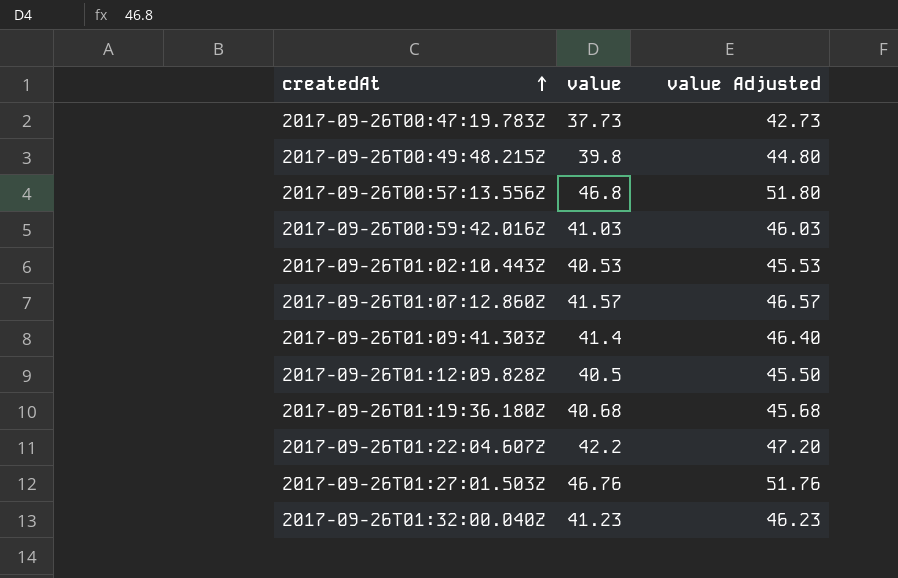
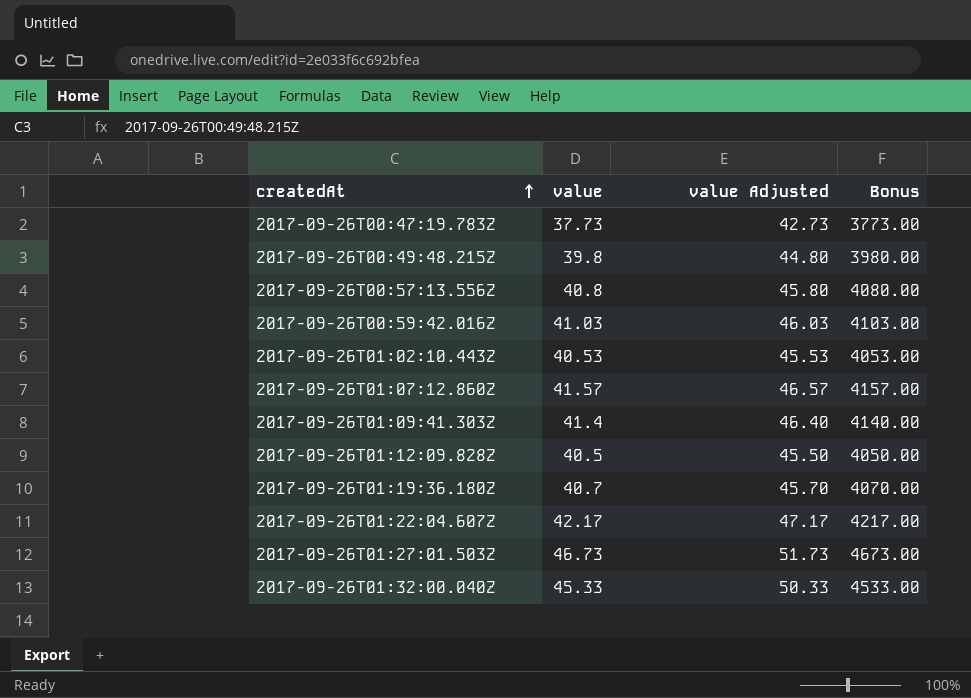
column Bonus | formula: none -> [value] * 100
2017-09-26T00:57:13.556Z | value: 46.8 -> 40.8
2017-09-26T00:57:13.556Z | value Adjusted: 51.80 -> 45.80
2017-09-26T01:19:36.180Z | value: 40.68 -> 40.7
2017-09-26T01:19:36.180Z | value Adjusted: 45.68 -> 45.70
2017-09-26T01:22:04.607Z | value: 42.2 -> 42.17
2017-09-26T01:22:04.607Z | value Adjusted: 47.20 -> 47.17
2017-09-26T01:27:01.503Z | value: 46.76 -> 46.73
2017-09-26T01:27:01.503Z | value Adjusted: 51.76 -> 51.73
2017-09-26T01:32:00.040Z | value: 41.23 -> 45.33
2017-09-26T01:32:00.040Z | value Adjusted: 46.23 -> 50.33

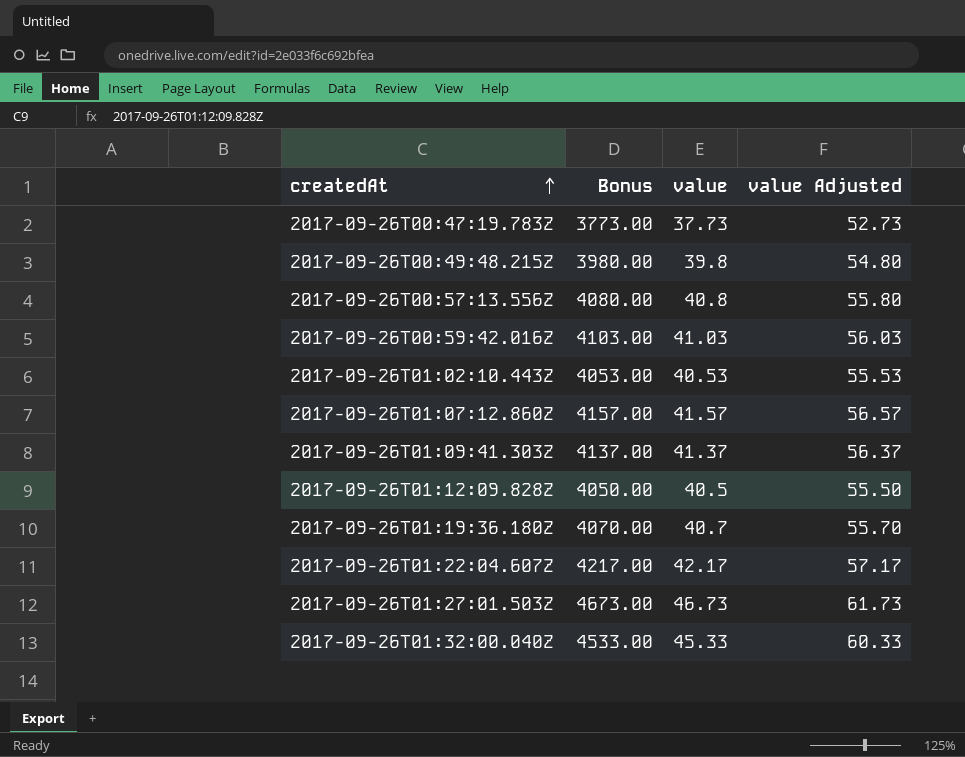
column Bonus | position: 4 -> 2
column value Adjusted | formula: [value] + 5 -> [value] + 15
2017-09-26T01:09:41.303Z | Bonus: 4140.00 -> 4137.00
2017-09-26T01:09:41.303Z | value: 41.4 -> 41.37

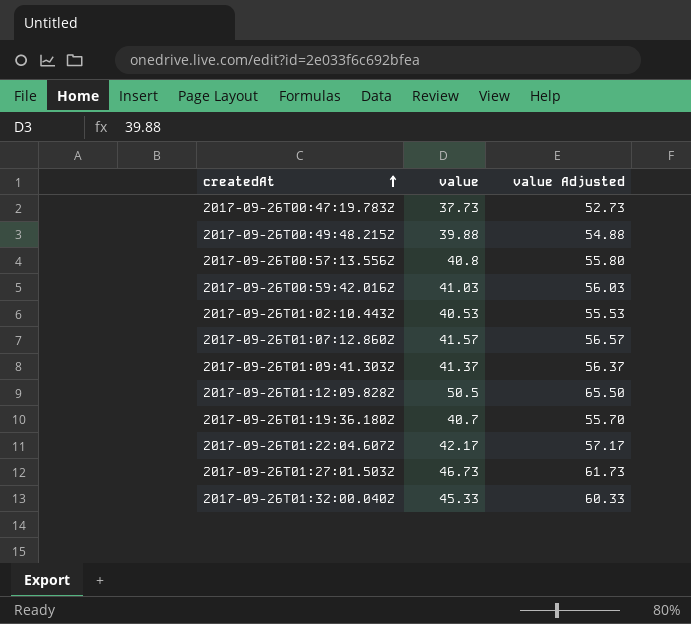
column Bonus | formula: [value] * 100 -> none
2017-09-26T00:49:48.215Z | value: 39.8 -> 39.88
2017-09-26T00:49:48.215Z | value Adjusted: 54.80 -> 54.88
2017-09-26T01:12:09.828Z | value: 40.5 -> 50.5
2017-09-26T01:12:09.828Z | value Adjusted: 55.50 -> 65.50

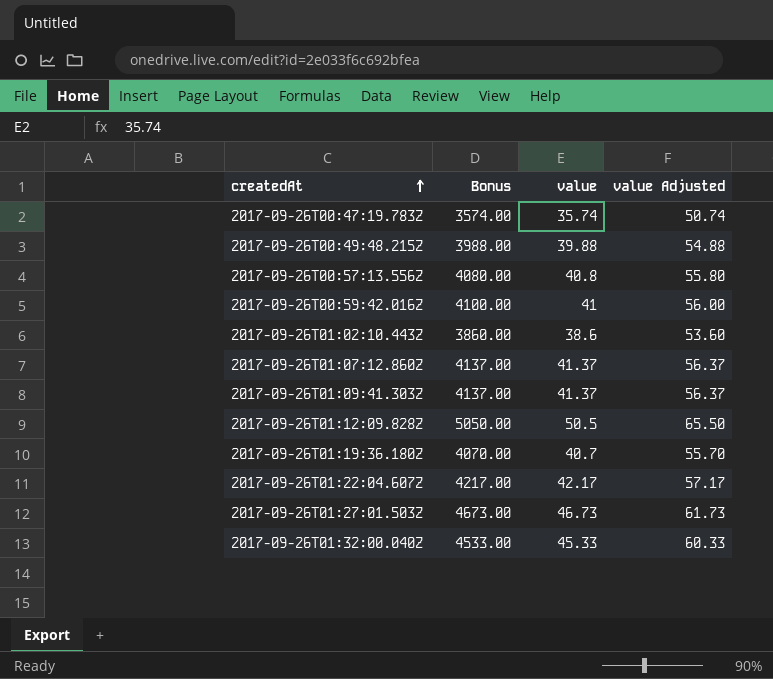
column Bonus | formula: none -> [value] * 100
2017-09-26T00:47:19.783Z | value: 37.73 -> 35.74
2017-09-26T00:47:19.783Z | value Adjusted: 52.73 -> 50.74
2017-09-26T00:59:42.016Z | value: 41.03 -> 41
2017-09-26T00:59:42.016Z | value Adjusted: 56.03 -> 56.00
2017-09-26T01:02:10.443Z | value: 40.53 -> 38.6
2017-09-26T01:02:10.443Z | value Adjusted: 55.53 -> 53.60
2017-09-26T01:07:12.860Z | value: 41.57 -> 41.37
2017-09-26T01:07:12.860Z | value Adjusted: 56.57 -> 56.37

